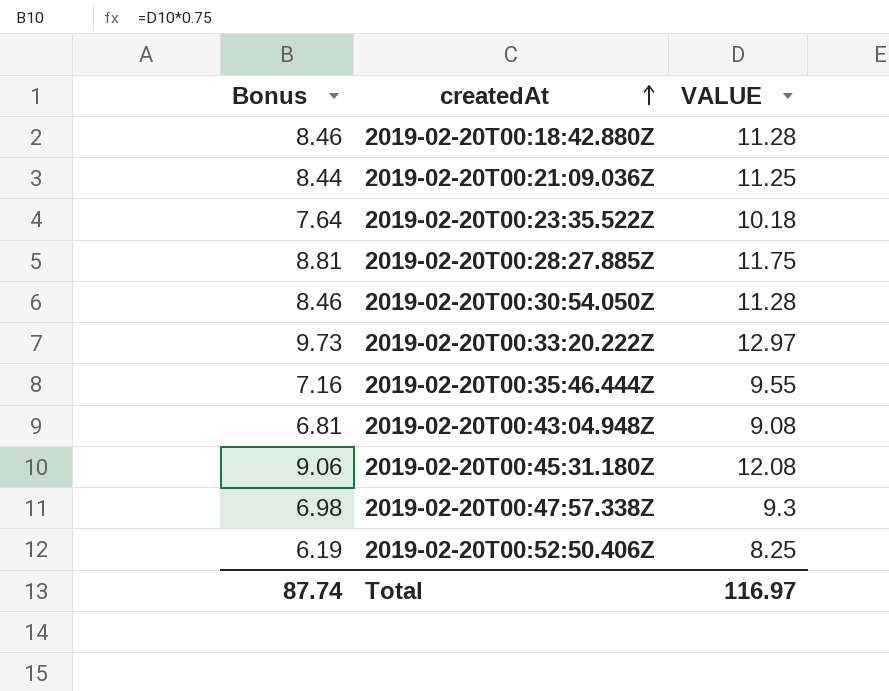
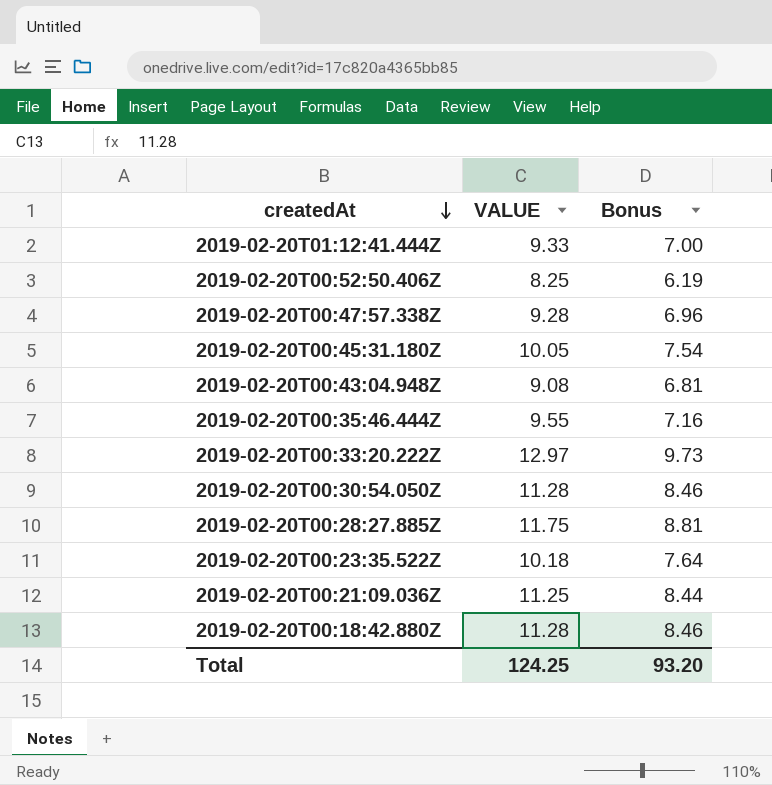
row order: createdAt ascending -> createdAt descending
column Bonus | position: 1 -> 3
row 2019-02-20T01:12:41.444Z: none -> 9.33 | 7.00
2019-02-20T00:47:57.338Z | VALUE: 9.3 -> 9.28
2019-02-20T00:47:57.338Z | Bonus: 6.98 -> 6.96
2019-02-20T00:45:31.180Z | VALUE: 12.08 -> 10.05
2019-02-20T00:45:31.180Z | Bonus: 9.06 -> 7.54
Total | VALUE: 116.97 -> 124.25
Total | Bonus: 87.74 -> 93.20

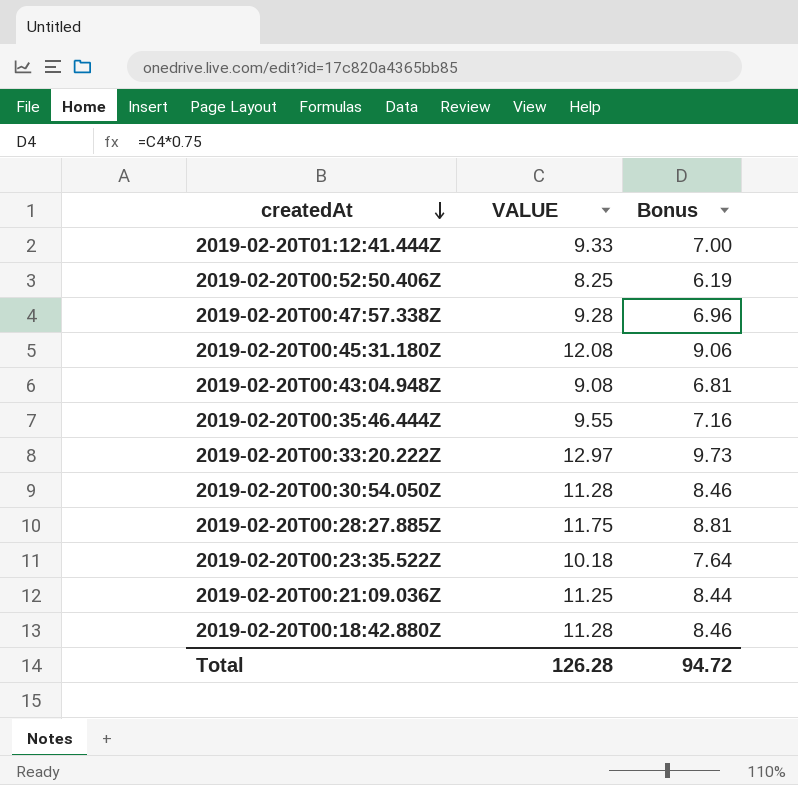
2019-02-20T00:45:31.180Z | VALUE: 10.05 -> 12.08
2019-02-20T00:45:31.180Z | Bonus: 7.54 -> 9.06
Total | VALUE: 124.25 -> 126.28
Total | Bonus: 93.20 -> 94.72

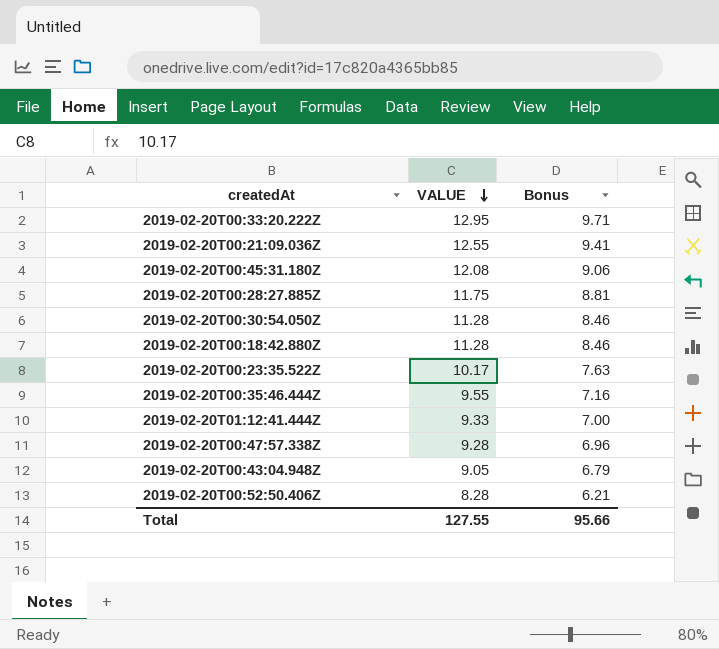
row order: createdAt descending -> VALUE descending
2019-02-20T00:33:20.222Z | VALUE: 12.97 -> 12.95
2019-02-20T00:33:20.222Z | Bonus: 9.73 -> 9.71
2019-02-20T00:21:09.036Z | VALUE: 11.25 -> 12.55
2019-02-20T00:21:09.036Z | Bonus: 8.44 -> 9.41
2019-02-20T00:23:35.522Z | VALUE: 10.18 -> 10.17
2019-02-20T00:23:35.522Z | Bonus: 7.64 -> 7.63
2019-02-20T00:43:04.948Z | VALUE: 9.08 -> 9.05
2019-02-20T00:43:04.948Z | Bonus: 6.81 -> 6.79
2019-02-20T00:52:50.406Z | VALUE: 8.25 -> 8.28
2019-02-20T00:52:50.406Z | Bonus: 6.19 -> 6.21
Total | VALUE: 126.28 -> 127.55
Total | Bonus: 94.72 -> 95.66

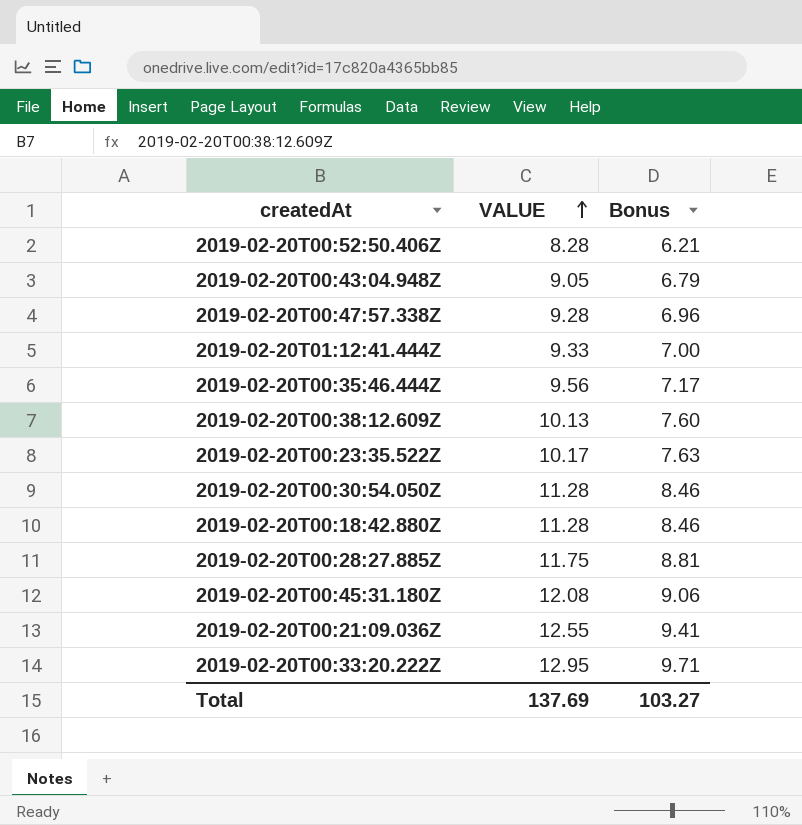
row order: VALUE descending -> VALUE ascending
2019-02-20T00:35:46.444Z | VALUE: 9.55 -> 9.56
2019-02-20T00:35:46.444Z | Bonus: 7.16 -> 7.17
row 2019-02-20T00:38:12.609Z: none -> 10.13 | 7.60
Total | VALUE: 127.55 -> 137.69
Total | Bonus: 95.66 -> 103.27

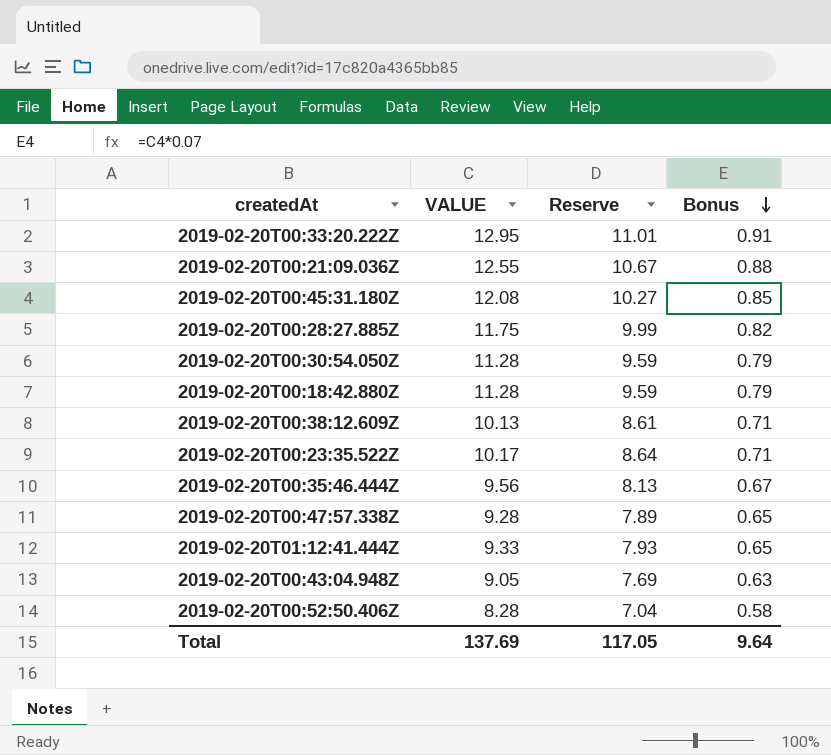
row order: VALUE ascending -> Bonus descending
column Reserve | formula: none -> [VALUE] * 0.85
column Bonus | formula: [VALUE] * 0.75 -> [VALUE] * 0.07
Total | Bonus: 103.27 -> 9.64

